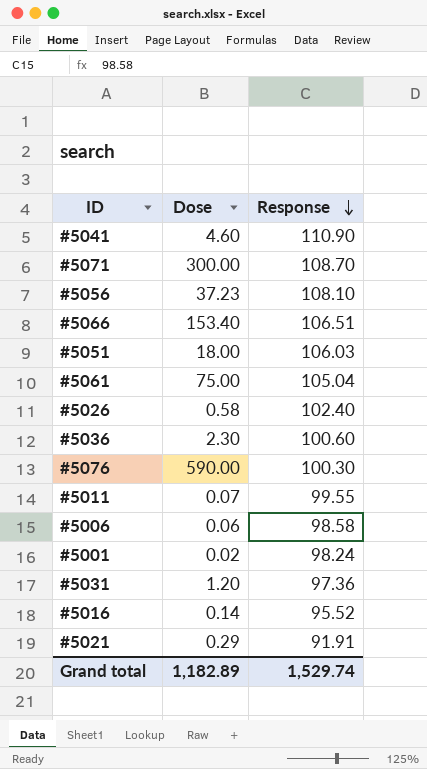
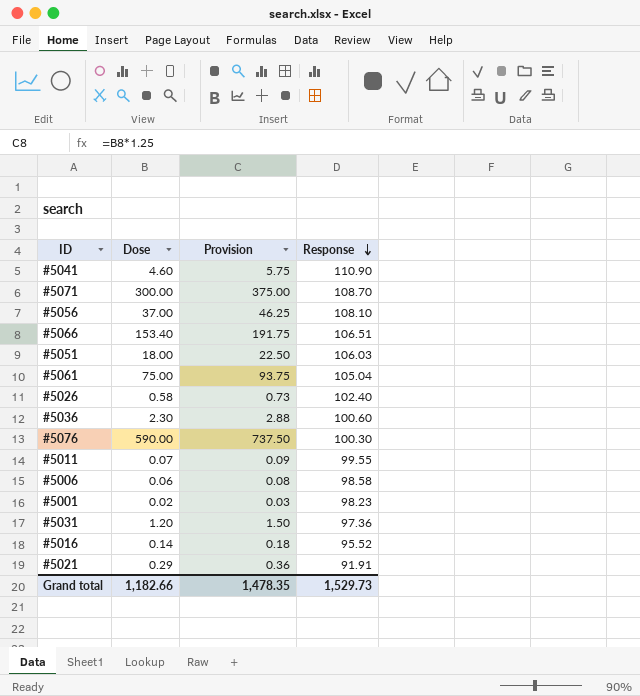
column Provision | formula: none -> [Dose] * 1.25
#5056 | Dose: 37.23 -> 37.00
#5001 | Response: 98.24 -> 98.23
Grand total | Dose: 1,182.89 -> 1,182.66
Grand total | Response: 1,529.74 -> 1,529.73

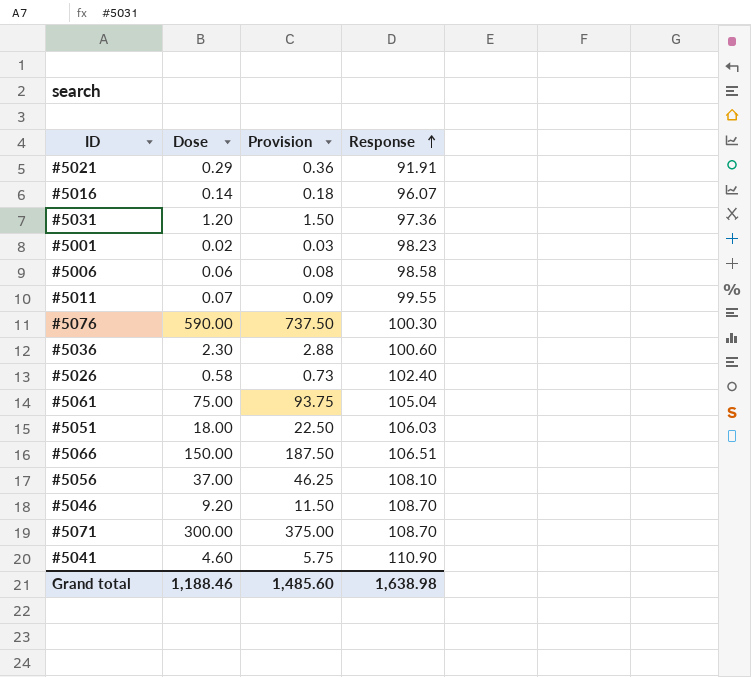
row order: Response descending -> Response ascending
#5016 | Response: 95.52 -> 96.07
#5066 | Dose: 153.40 -> 150.00
#5066 | Provision: 191.75 -> 187.50
row #5046: none -> 9.20 | 11.50 | 108.70
Grand total | Dose: 1,182.66 -> 1,188.46
Grand total | Provision: 1,478.35 -> 1,485.60
Grand total | Response: 1,529.73 -> 1,638.98

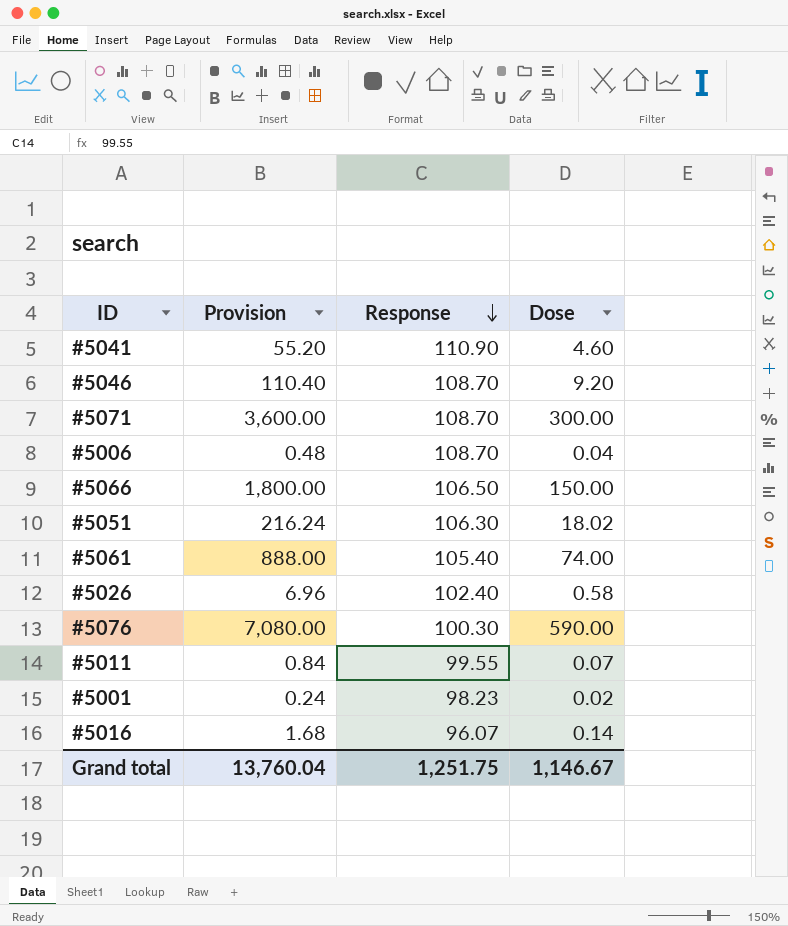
row order: Response ascending -> Response descending
column Provision | formula: [Dose] * 1.25 -> [Dose] * 12
column Dose | position: 2 -> 4
row #5021: 0.29 | 0.36 | 91.91 -> none
row #5031: 1.20 | 1.50 | 97.36 -> none
row #5036: 2.30 | 2.88 | 100.60 -> none
row #5056: 37.00 | 46.25 | 108.10 -> none
#5006 | Response: 98.58 -> 108.70
#5006 | Dose: 0.06 -> 0.04
#5066 | Response: 106.51 -> 106.50
#5051 | Response: 106.03 -> 106.30
#5051 | Dose: 18.00 -> 18.02
#5061 | Response: 105.04 -> 105.40
#5061 | Dose: 75.00 -> 74.00
Grand total | Provision: 1,485.60 -> 13,760.04
Grand total | Response: 1,638.98 -> 1,251.75
Grand total | Dose: 1,188.46 -> 1,146.67

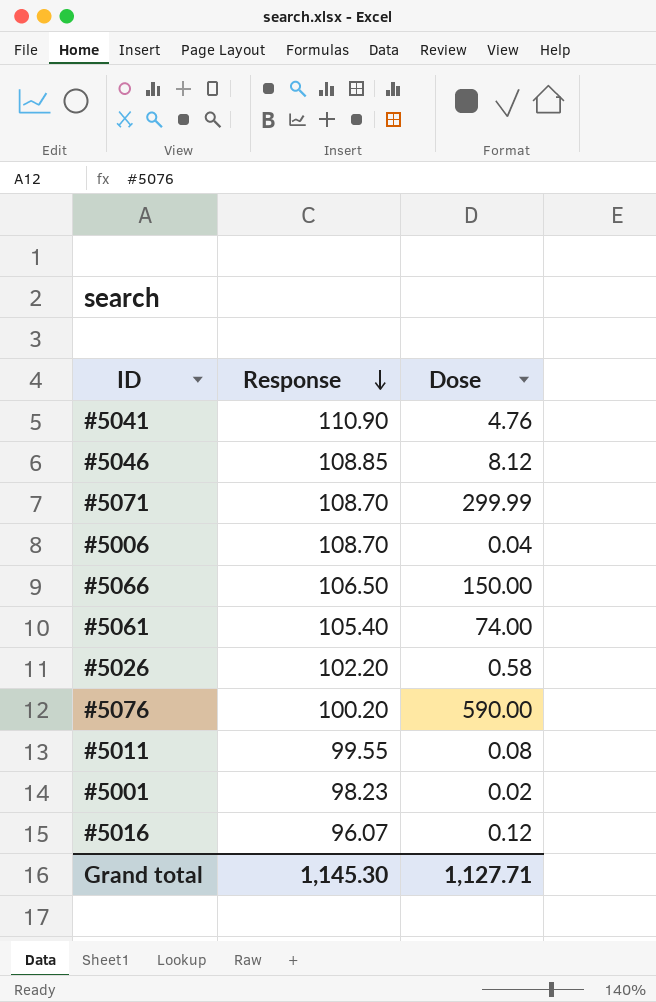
column Provision | formula: [Dose] * 12 -> none
row #5051: 216.24 | 106.30 | 18.02 -> none
#5041 | Dose: 4.60 -> 4.76
#5046 | Response: 108.70 -> 108.85
#5046 | Dose: 9.20 -> 8.12
#5071 | Dose: 300.00 -> 299.99
#5026 | Response: 102.40 -> 102.20
#5076 | Response: 100.30 -> 100.20
#5011 | Dose: 0.07 -> 0.08
#5016 | Dose: 0.14 -> 0.12
Grand total | Response: 1,251.75 -> 1,145.30
Grand total | Dose: 1,146.67 -> 1,127.71

